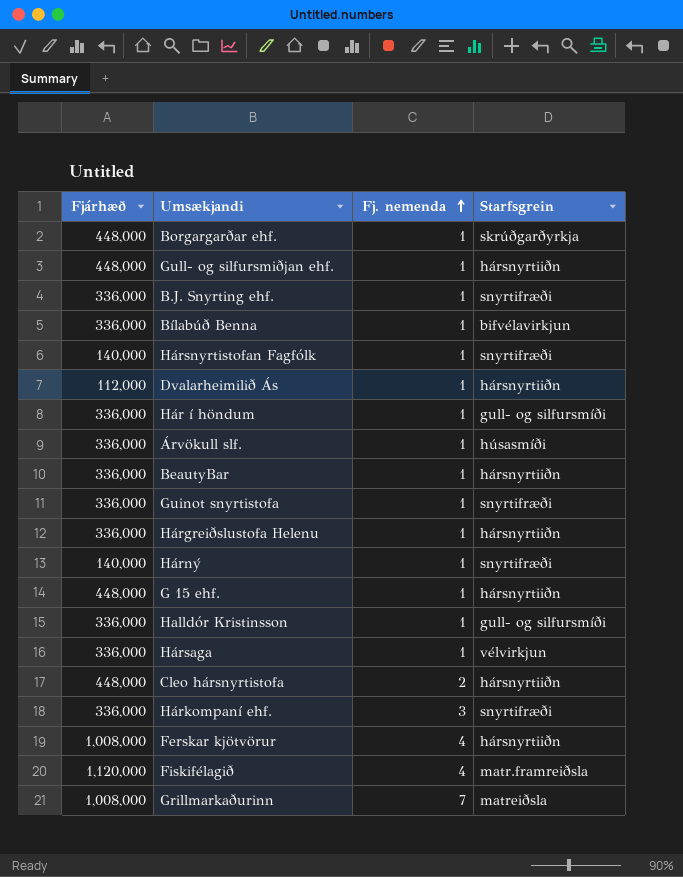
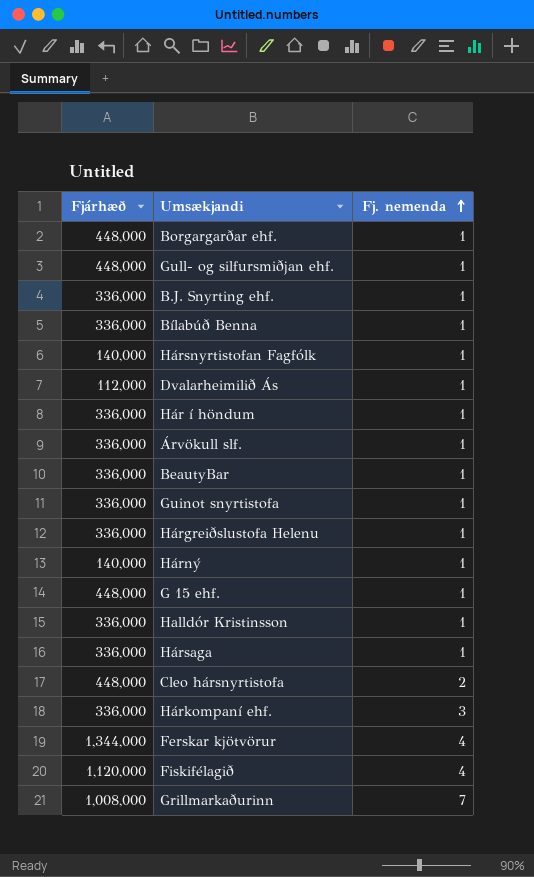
column Starfsgrein | position: 4 -> none
Ferskar kjötvörur | Fjárhæð: 1,008,000 -> 1,344,000

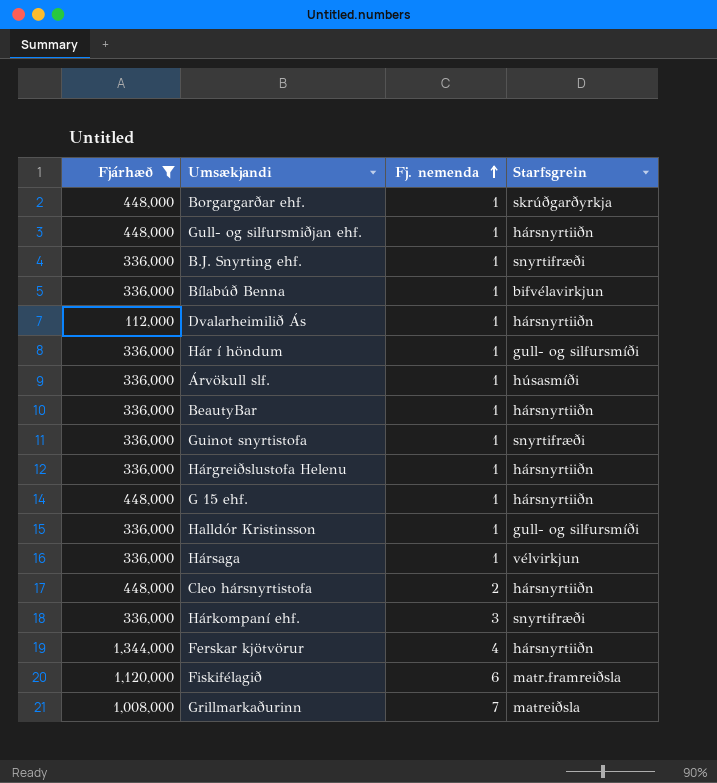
filter: none -> Fjárhæð != 140,000
column Starfsgrein | position: none -> 4
Fiskifélagið | Fj. nemenda: 4 -> 6

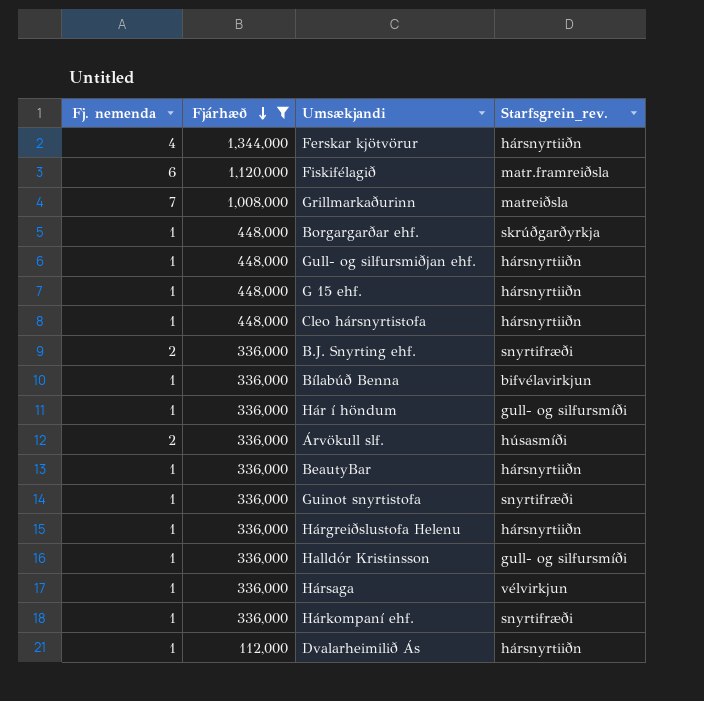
row order: Fj. nemenda ascending -> Fjárhæð descending
column Fj. nemenda | position: 3 -> 1
column name: Starfsgrein -> Starfsgrein_rev.
Cleo hársnyrtistofa | Fj. nemenda: 2 -> 1
B.J. Snyrting ehf. | Fj. nemenda: 1 -> 2
Árvökull slf. | Fj. nemenda: 1 -> 2
Hárkompaní ehf. | Fj. nemenda: 3 -> 1

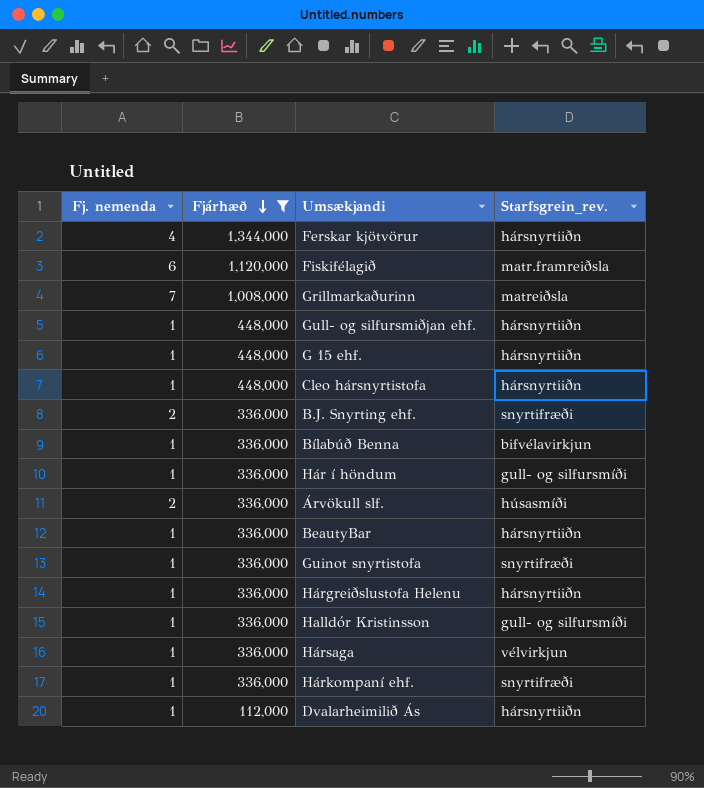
row Borgargarðar ehf.: 1 | 448,000 | skrúðgarðyrkja -> none

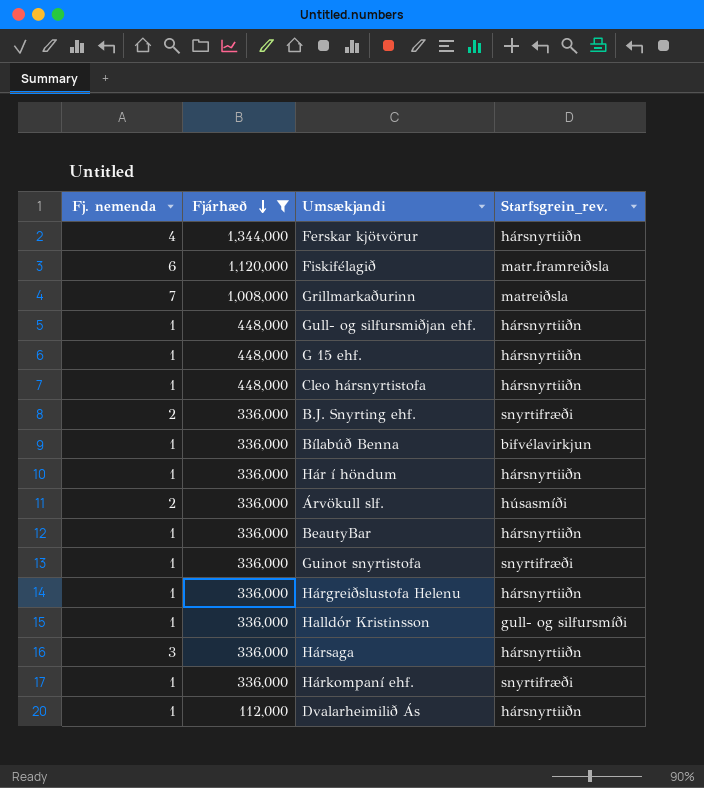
Hár í höndum | Starfsgrein_rev.: gull- og silfursmíði -> hársnyrtiiðn
Hársaga | Fj. nemenda: 1 -> 3
Hársaga | Starfsgrein_rev.: vélvirkjun -> hársnyrtiiðn

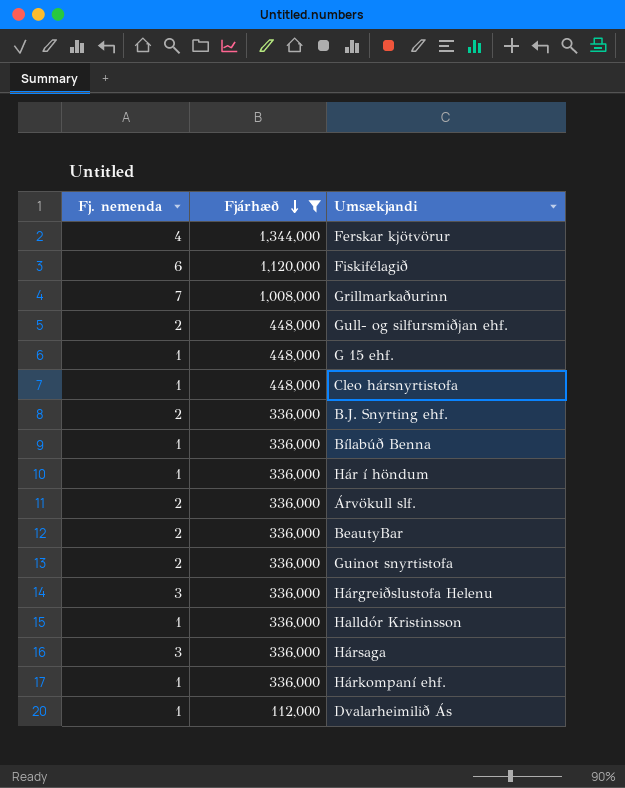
column Starfsgrein_rev. | position: 4 -> none
Gull- og silfursmiðjan ehf. | Fj. nemenda: 1 -> 2
BeautyBar | Fj. nemenda: 1 -> 2
Guinot snyrtistofa | Fj. nemenda: 1 -> 2
Hárgreiðslustofa Helenu | Fj. nemenda: 1 -> 3

